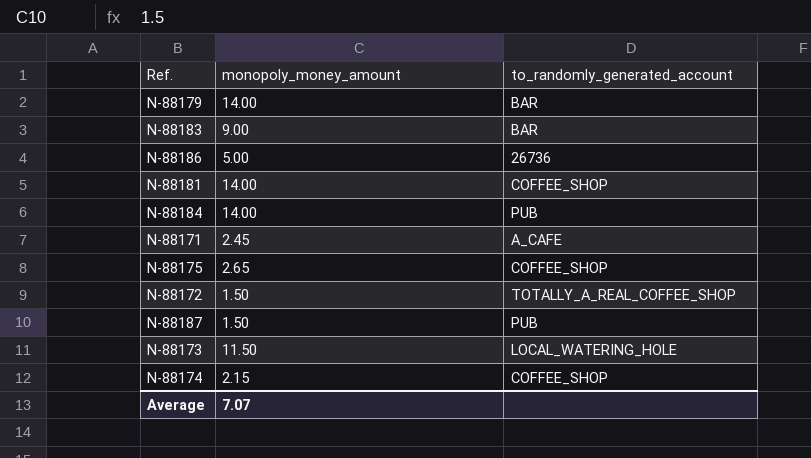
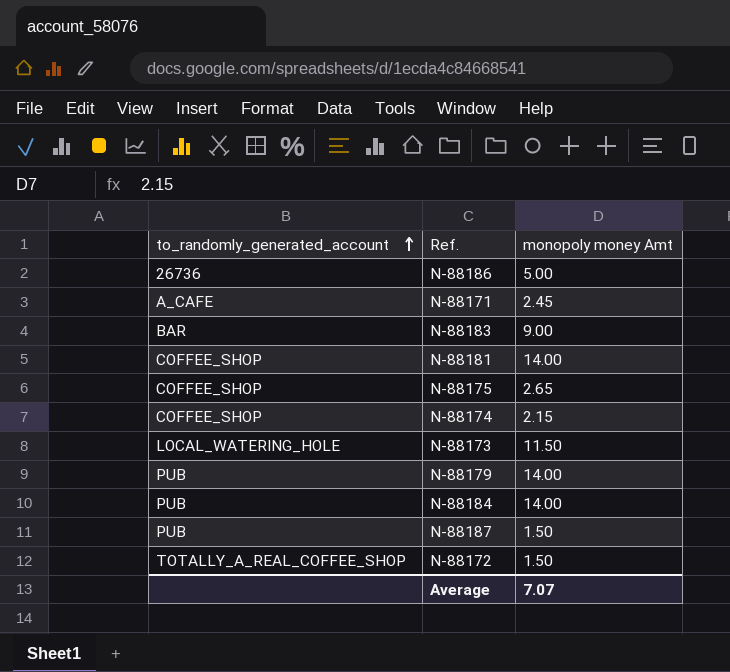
row order: none -> to_randomly_generated_account ascending
column to_randomly_generated_account | position: 3 -> 1
column name: monopoly_money_amount -> monopoly money Amt
N-88179 | to_randomly_generated_account: BAR -> PUB

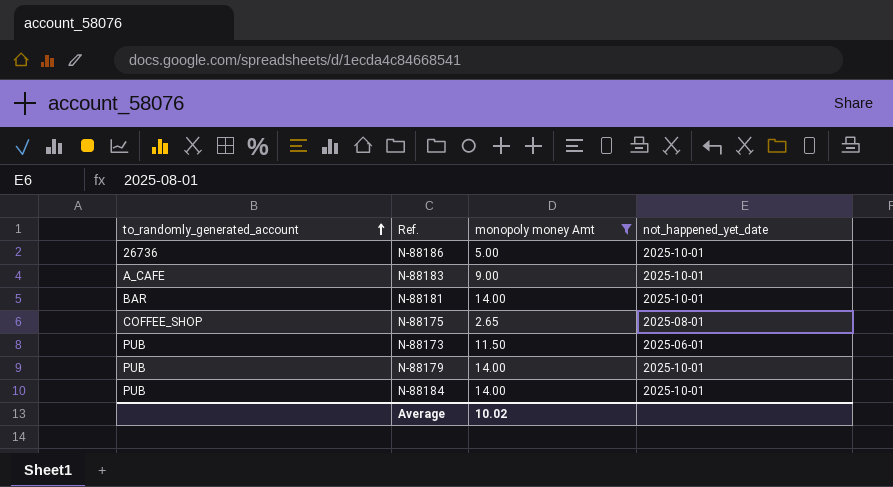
filter: none -> monopoly money Amt >= 2.65
column not_happened_yet_date | position: none -> 4
N-88183 | to_randomly_generated_account: BAR -> A_CAFE
N-88181 | to_randomly_generated_account: COFFEE_SHOP -> BAR
N-88173 | to_randomly_generated_account: LOCAL_WATERING_HOLE -> PUB
Average | monopoly money Amt: 7.07 -> 10.02

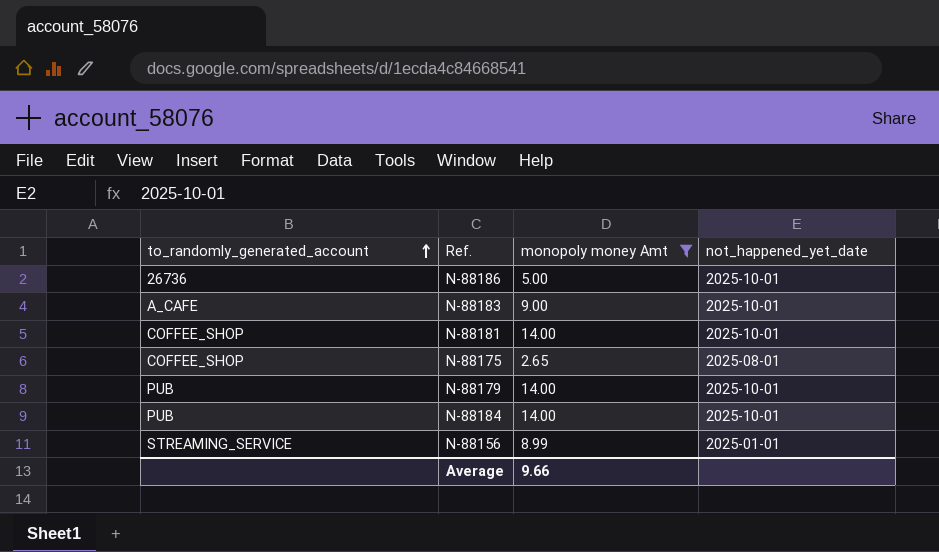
row N-88173: PUB | 11.50 | 2025-06-01 -> none
N-88181 | to_randomly_generated_account: BAR -> COFFEE_SHOP
row N-88156: none -> STREAMING_SERVICE | 8.99 | 2025-01-01
Average | monopoly money Amt: 10.02 -> 9.66

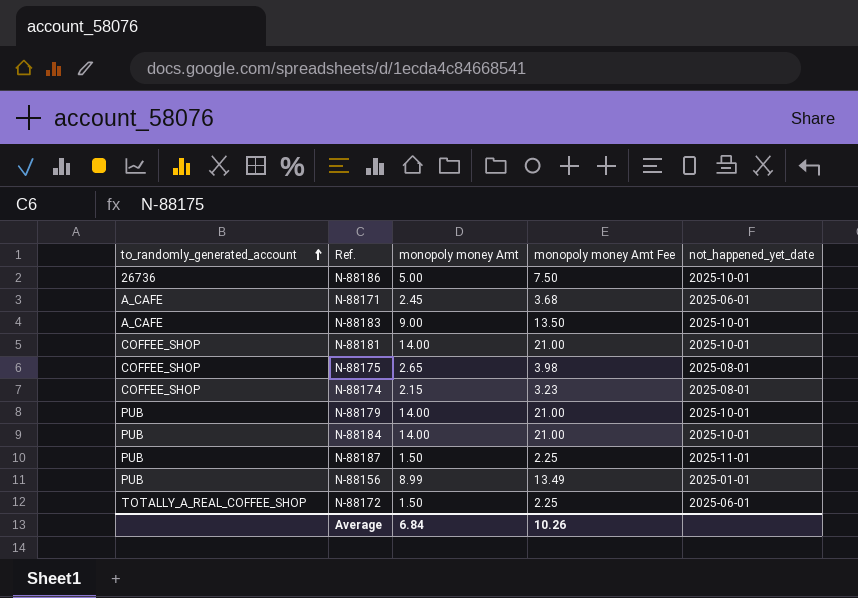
filter: monopoly money Amt >= 2.65 -> none
column monopoly money Amt Fee | formula: none -> [monopoly money Amt] * 1.5
N-88156 | to_randomly_generated_account: STREAMING_SERVICE -> PUB
Average | monopoly money Amt: 9.66 -> 6.84

